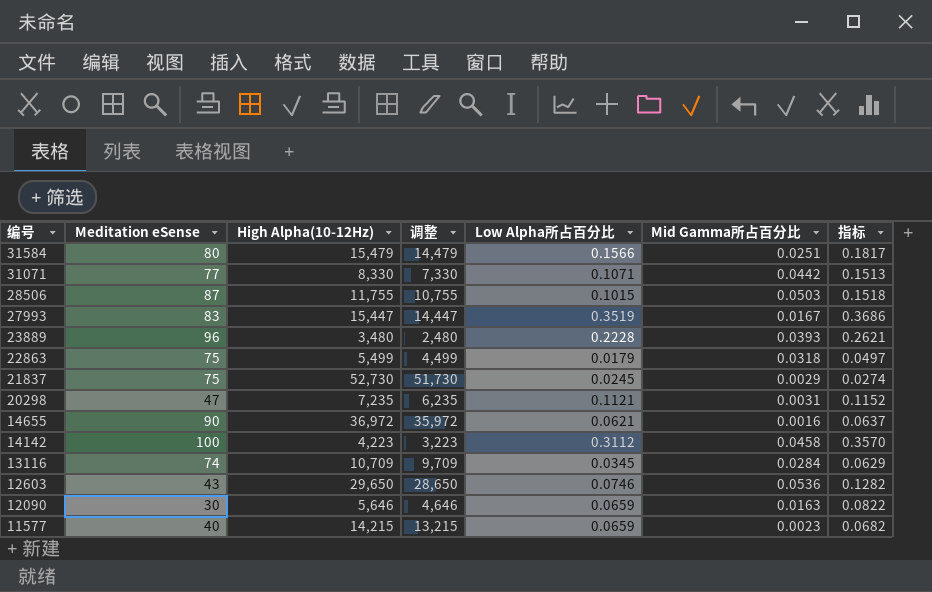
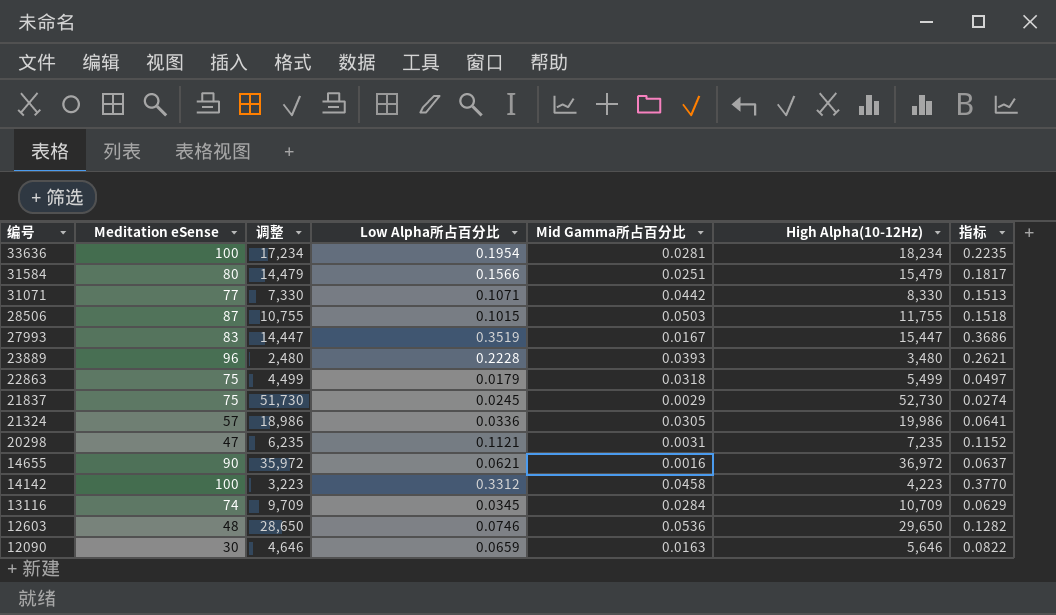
column High Alpha(10-12Hz) | position: 3 -> 6
row 11577: 40 | 14,215 | 13,215 | 0.0659 | 0.0023 | 0.0682 -> none
row 33636: none -> 100 | 17,234 | 0.1954 | 0.0281 | 18,234 | 0.2235
row 21324: none -> 57 | 18,986 | 0.0336 | 0.0305 | 19,986 | 0.0641
14142 | Low Alpha所占百分比: 0.3112 -> 0.3312
14142 | 指标: 0.3570 -> 0.3770
12603 | Meditation eSense: 43 -> 48

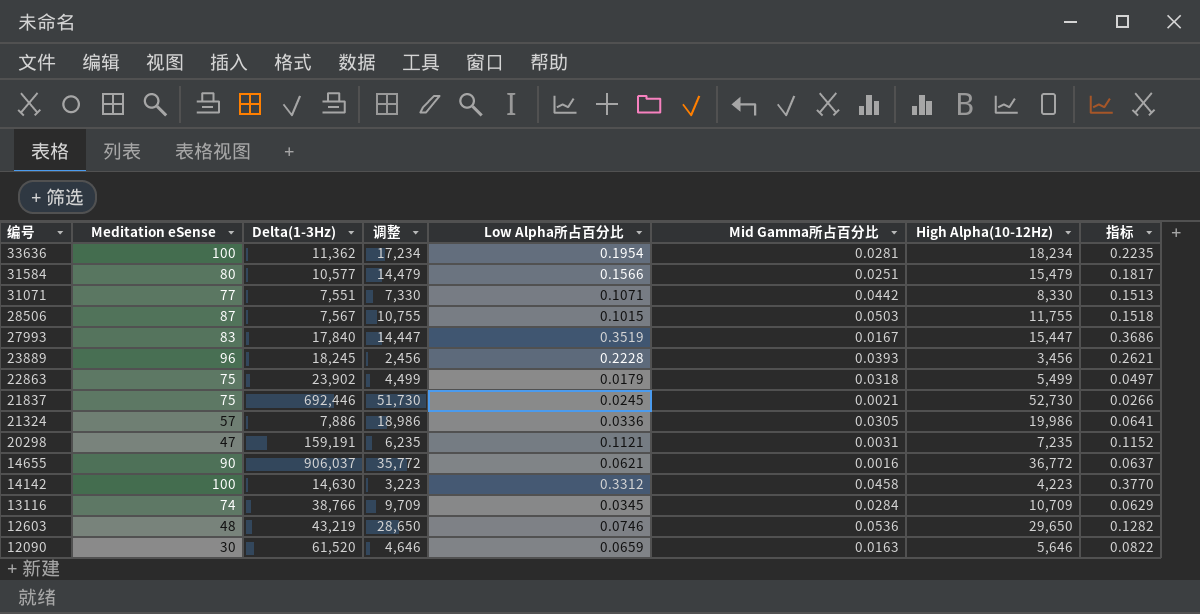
column Delta(1-3Hz) | position: none -> 3
23889 | 调整: 2,480 -> 2,456
23889 | High Alpha(10-12Hz): 3,480 -> 3,456
21837 | Mid Gamma所占百分比: 0.0029 -> 0.0021
21837 | 指标: 0.0274 -> 0.0266
14655 | 调整: 35,972 -> 35,772
14655 | High Alpha(10-12Hz): 36,972 -> 36,772

